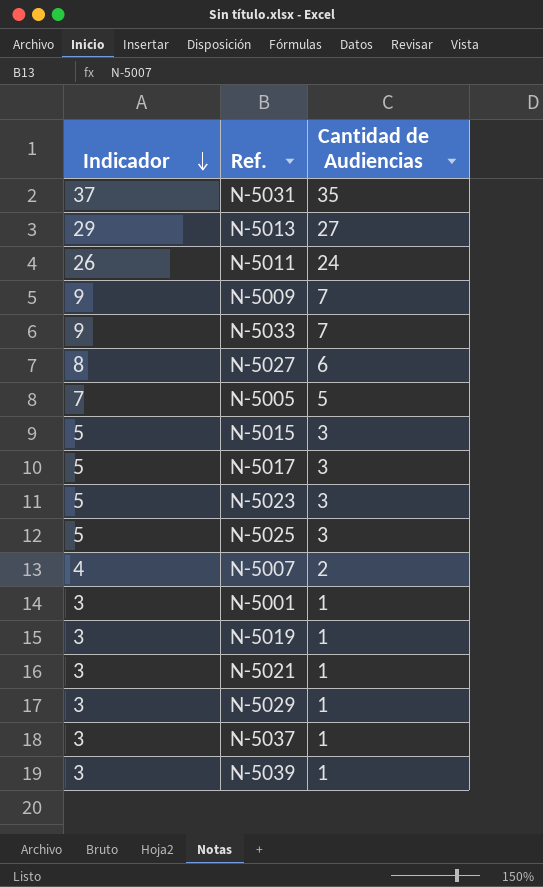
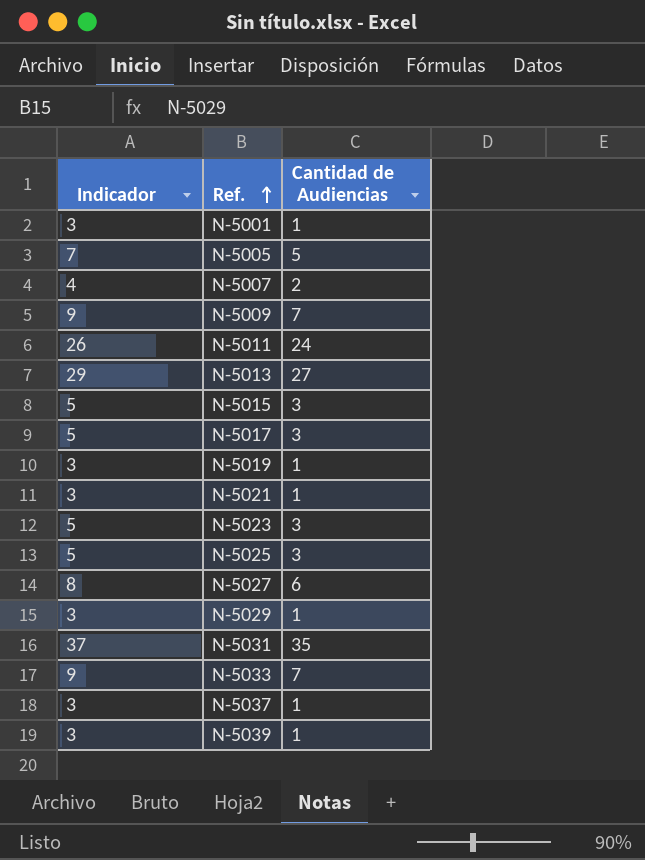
row order: Indicador descending -> Ref. ascending

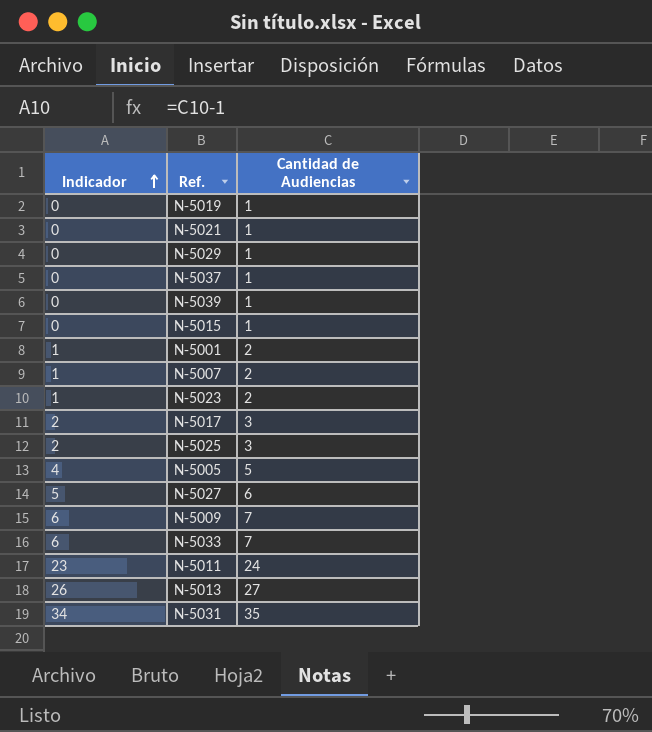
row order: Ref. ascending -> Indicador ascending
column Indicador | formula: [Cantidad de Audiencias] + 2 -> [Cantidad de Audiencias] - 1
N-5015 | Cantidad de Audiencias: 3 -> 1
N-5001 | Cantidad de Audiencias: 1 -> 2
N-5023 | Cantidad de Audiencias: 3 -> 2

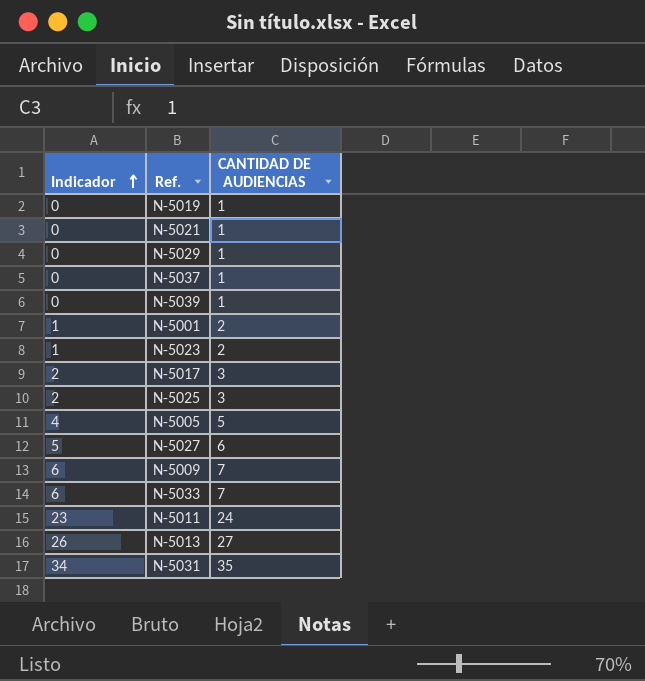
column name: Cantidad de Audiencias -> CANTIDAD DE AUDIENCIAS
row N-5015: 0 | 1 -> none
row N-5007: 1 | 2 -> none

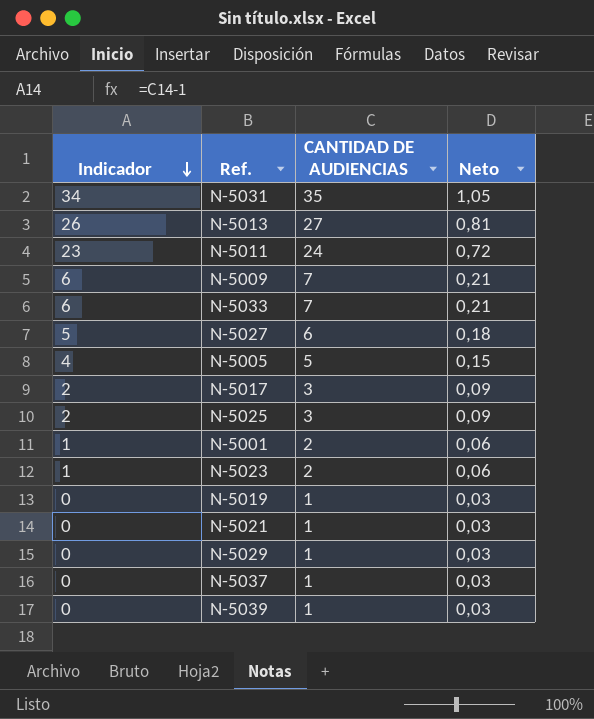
row order: Indicador ascending -> Indicador descending
column Neto | formula: none -> [CANTIDAD DE AUDIENCIAS] * 0,03

